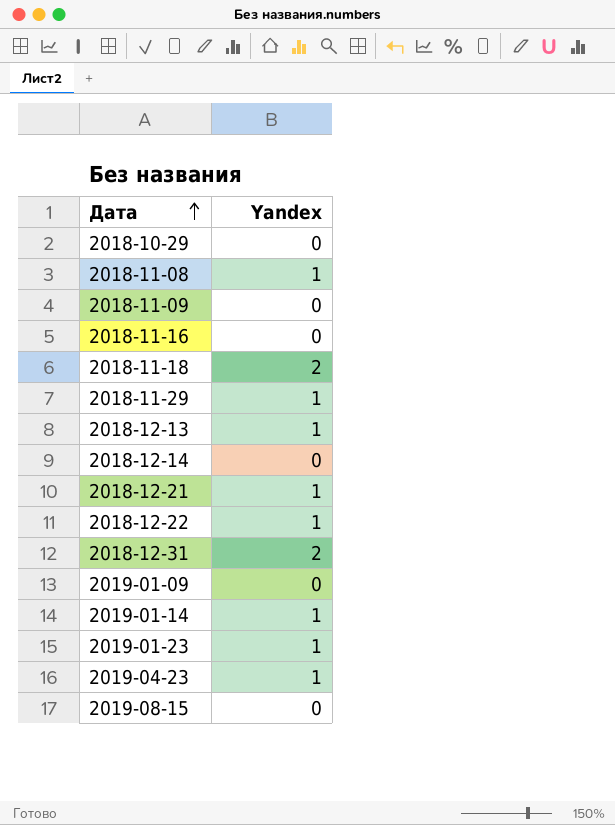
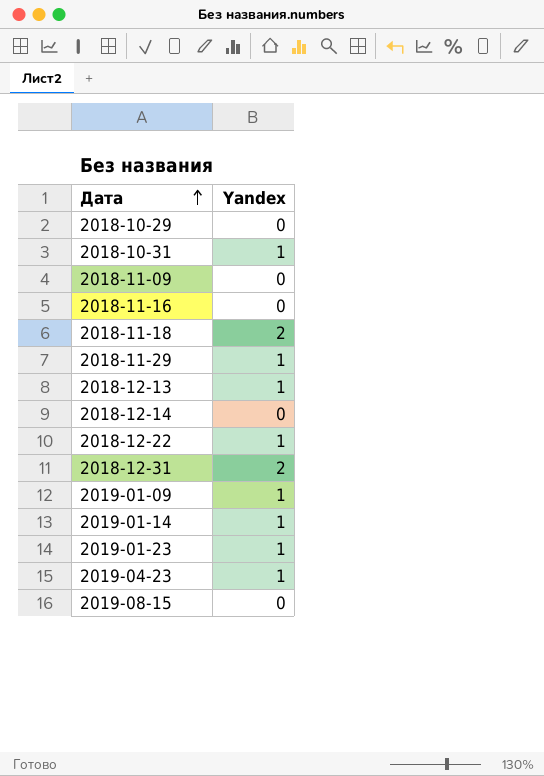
row 2018-11-08: 1 -> none
row 2018-12-21: 1 -> none
row 2018-10-31: none -> 1
2019-01-09 | Yandex: 0 -> 1

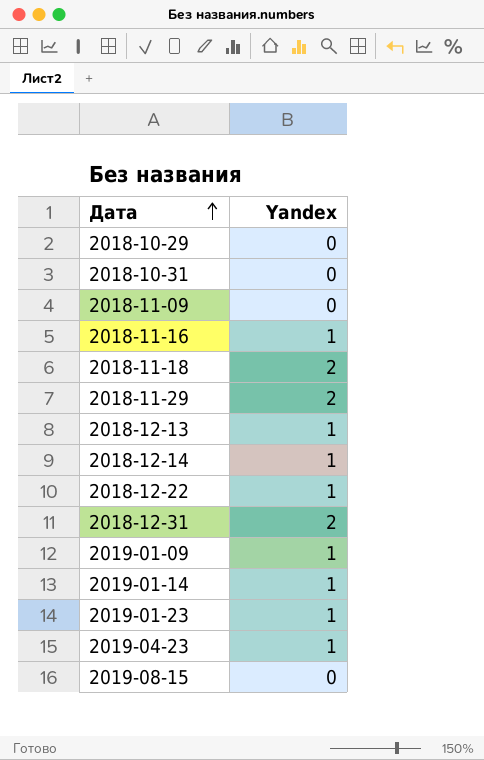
2018-10-31 | Yandex: 1 -> 0
2018-11-16 | Yandex: 0 -> 1
2018-11-29 | Yandex: 1 -> 2
2018-12-14 | Yandex: 0 -> 1

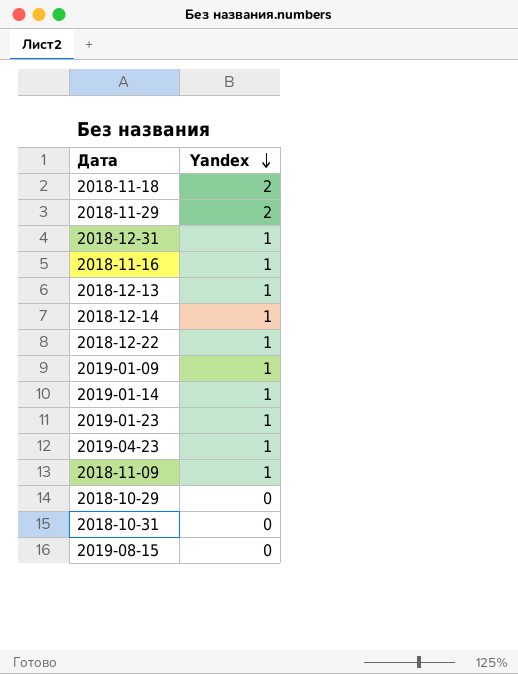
row order: Дата ascending -> Yandex descending
2018-12-31 | Yandex: 2 -> 1
2018-11-09 | Yandex: 0 -> 1

